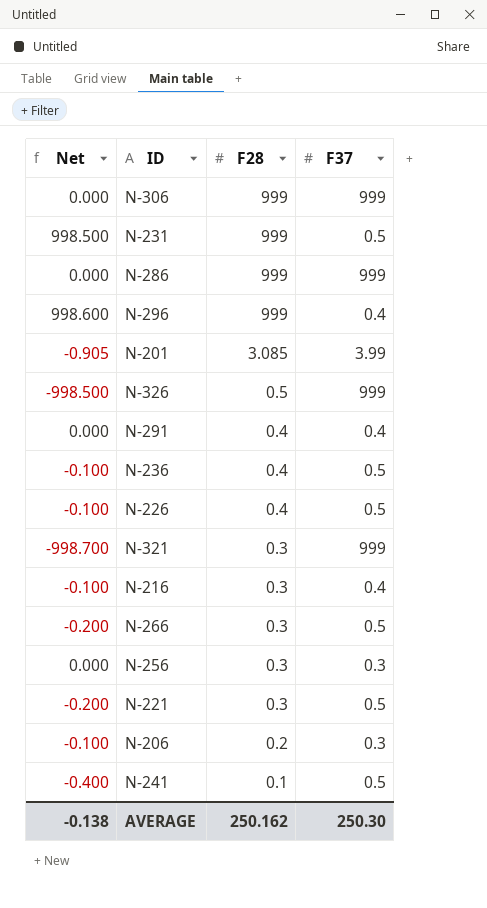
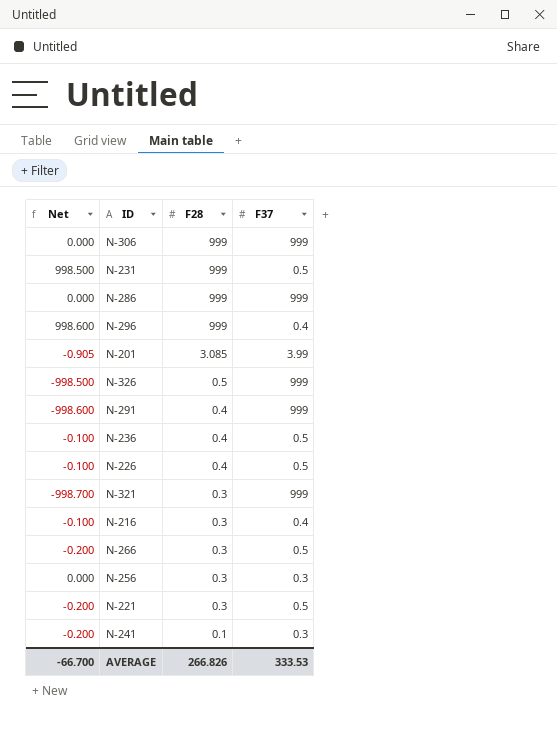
row N-206: -0.100 | 0.2 | 0.3 -> none
N-291 | Net: 0.000 -> -998.600
N-291 | F37: 0.4 -> 999
N-241 | Net: -0.400 -> -0.200
N-241 | F37: 0.5 -> 0.3
AVERAGE | Net: -0.138 -> -66.700
AVERAGE | F28: 250.162 -> 266.826
AVERAGE | F37: 250.30 -> 333.53

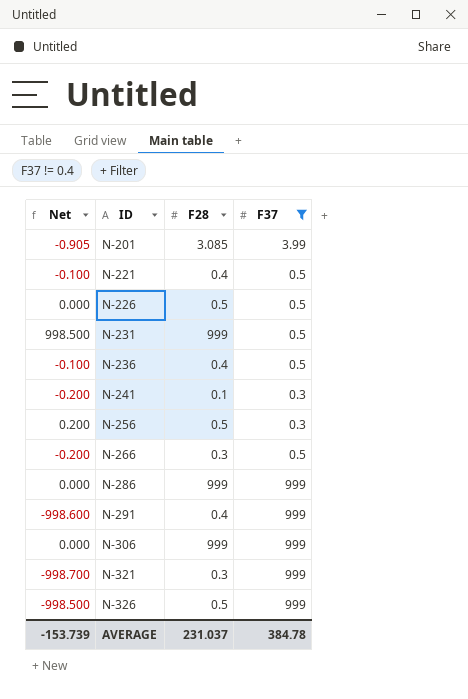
filter: none -> F37 != 0.4
row order: F28 descending -> ID ascending
N-221 | Net: -0.200 -> -0.100
N-221 | F28: 0.3 -> 0.4
N-226 | Net: -0.100 -> 0.000
N-226 | F28: 0.4 -> 0.5
N-256 | Net: 0.000 -> 0.200
N-256 | F28: 0.3 -> 0.5
AVERAGE | Net: -66.700 -> -153.739
AVERAGE | F28: 266.826 -> 231.037
AVERAGE | F37: 333.53 -> 384.78

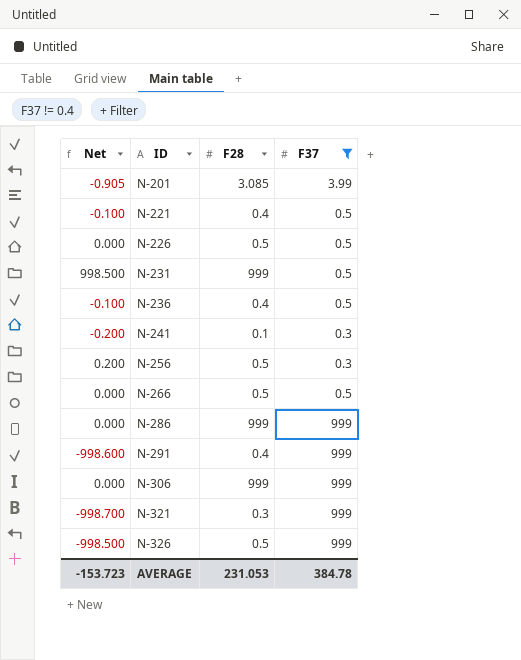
N-266 | Net: -0.200 -> 0.000
N-266 | F28: 0.3 -> 0.5
AVERAGE | Net: -153.739 -> -153.723
AVERAGE | F28: 231.037 -> 231.053

